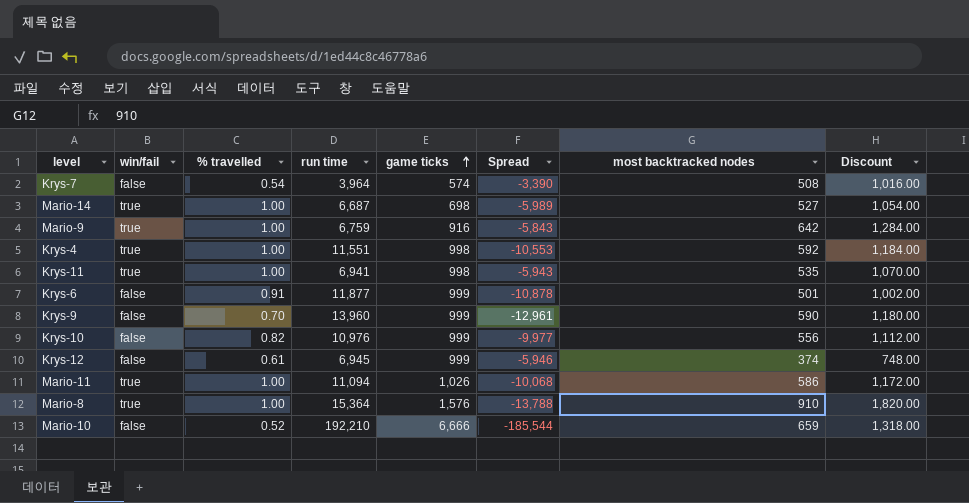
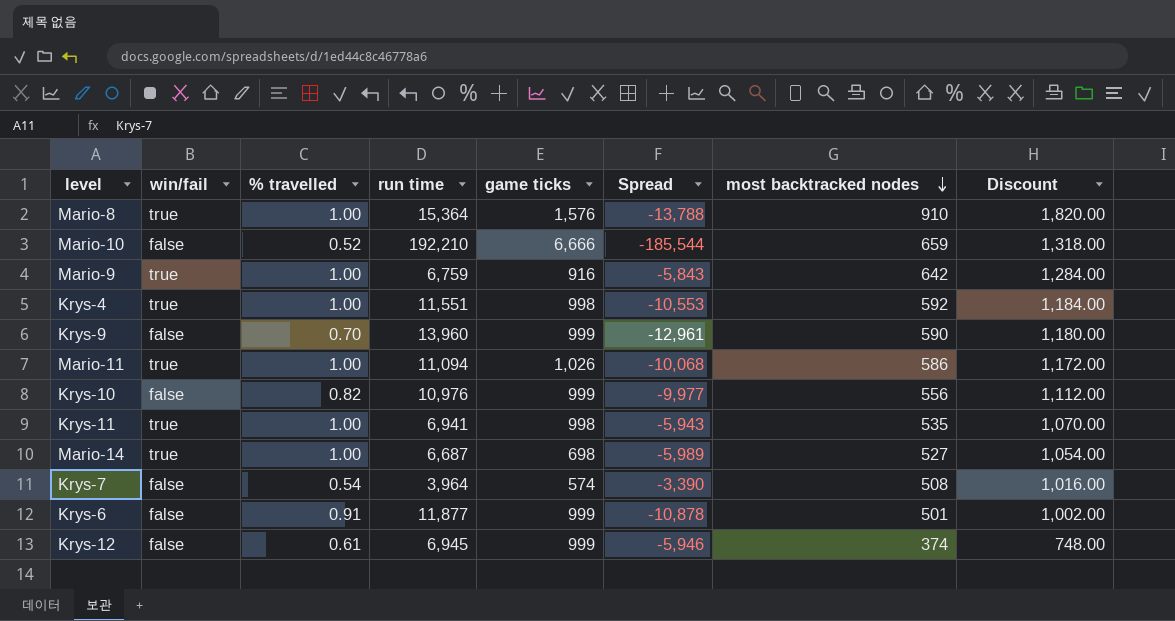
row order: game ticks ascending -> most backtracked nodes descending

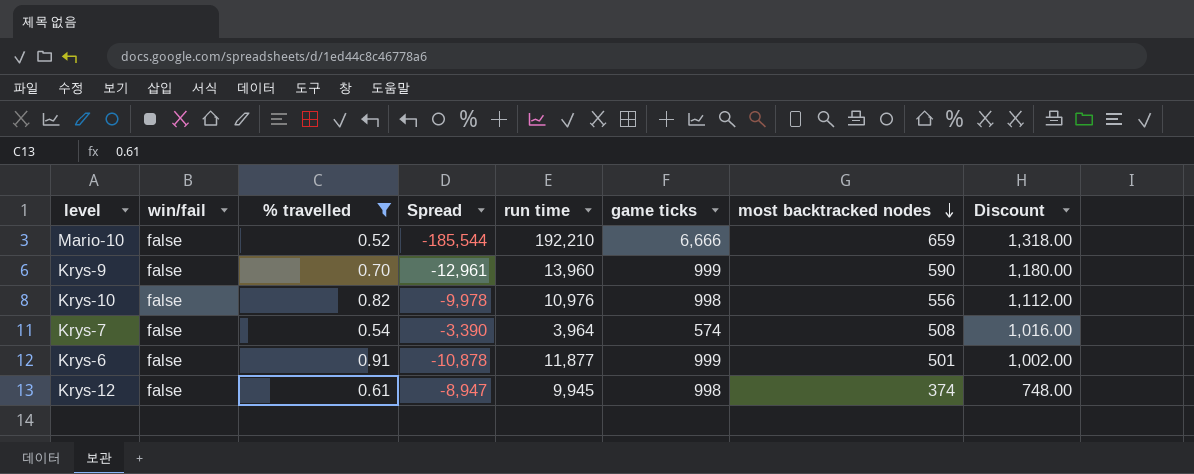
filter: none -> % travelled != 1.00
column Spread | position: 6 -> 4
Krys-10 | Spread: -9,977 -> -9,978
Krys-10 | game ticks: 999 -> 998
Krys-12 | Spread: -5,946 -> -8,947
Krys-12 | run time: 6,945 -> 9,945
Krys-12 | game ticks: 999 -> 998

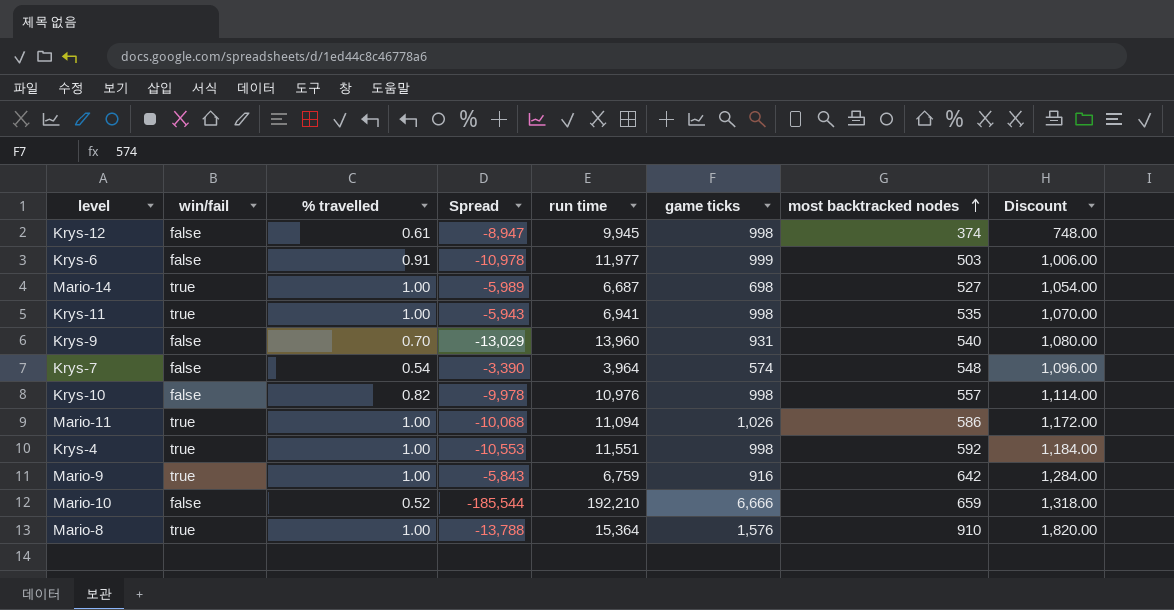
filter: % travelled != 1.00 -> none
row order: most backtracked nodes descending -> most backtracked nodes ascending
Krys-6 | Spread: -10,878 -> -10,978
Krys-6 | run time: 11,877 -> 11,977
Krys-6 | most backtracked nodes: 501 -> 503
Krys-6 | Discount: 1,002.00 -> 1,006.00
Krys-9 | Spread: -12,961 -> -13,029
Krys-9 | game ticks: 999 -> 931
Krys-9 | most backtracked nodes: 590 -> 540
Krys-9 | Discount: 1,180.00 -> 1,080.00
Krys-7 | most backtracked nodes: 508 -> 548
Krys-7 | Discount: 1,016.00 -> 1,096.00
Krys-10 | most backtracked nodes: 556 -> 557
Krys-10 | Discount: 1,112.00 -> 1,114.00

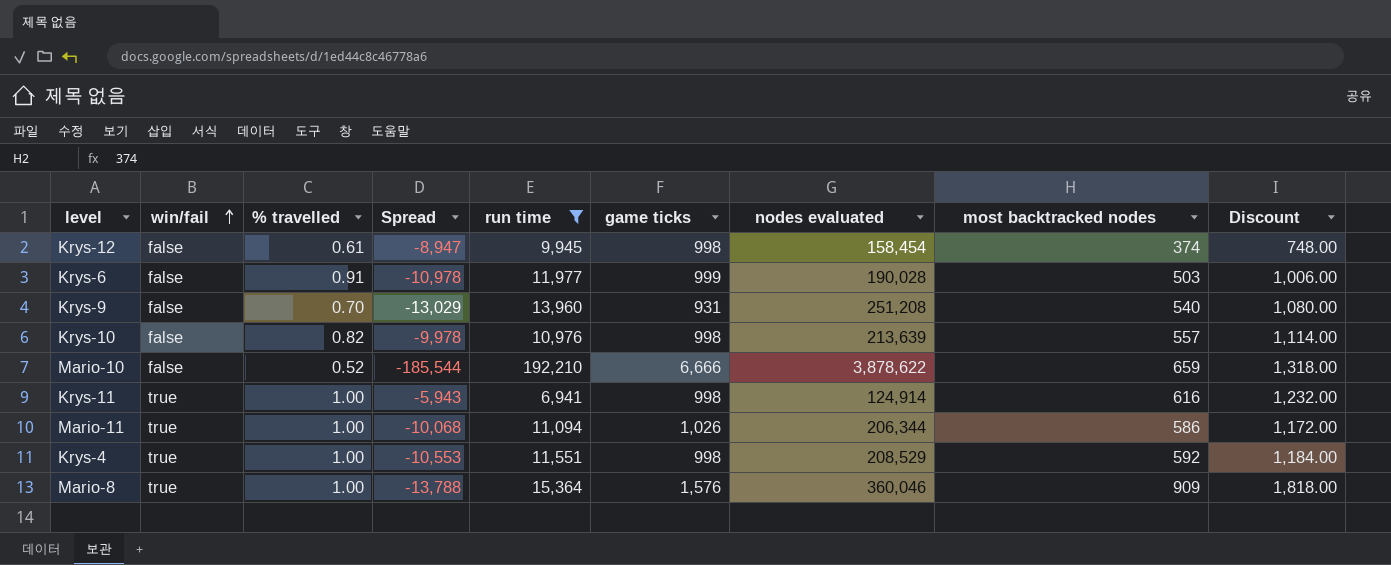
filter: none -> run time >= 6,941
row order: most backtracked nodes ascending -> win/fail ascending
column nodes evaluated | position: none -> 7
Krys-11 | most backtracked nodes: 535 -> 616
Krys-11 | Discount: 1,070.00 -> 1,232.00
Mario-8 | most backtracked nodes: 910 -> 909
Mario-8 | Discount: 1,820.00 -> 1,818.00

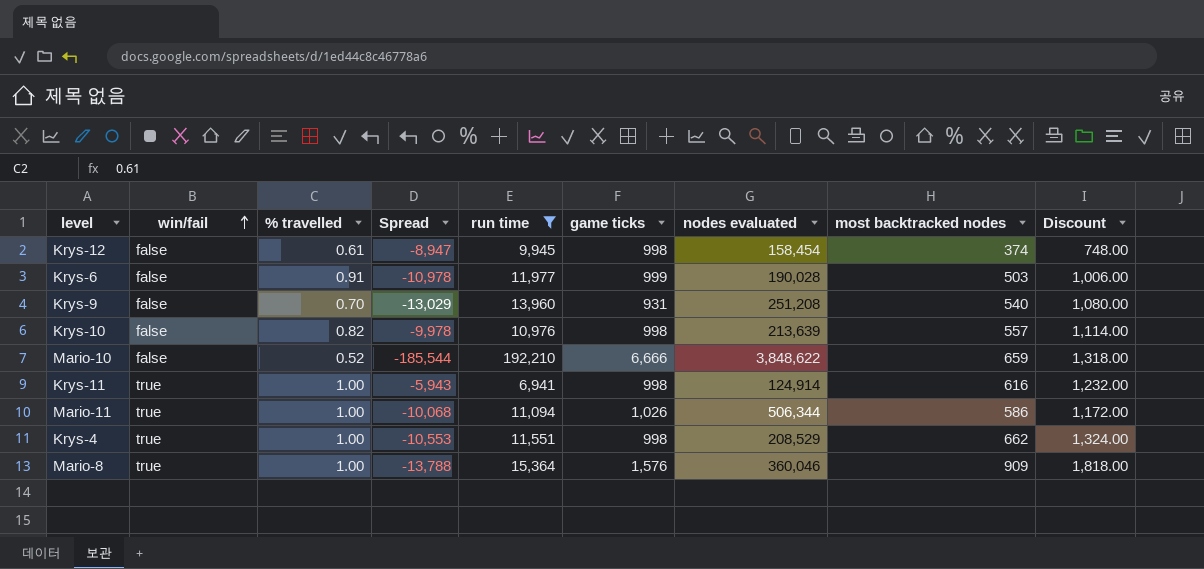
Mario-10 | nodes evaluated: 3,878,622 -> 3,848,622
Mario-11 | nodes evaluated: 206,344 -> 506,344
Krys-4 | most backtracked nodes: 592 -> 662
Krys-4 | Discount: 1,184.00 -> 1,324.00

